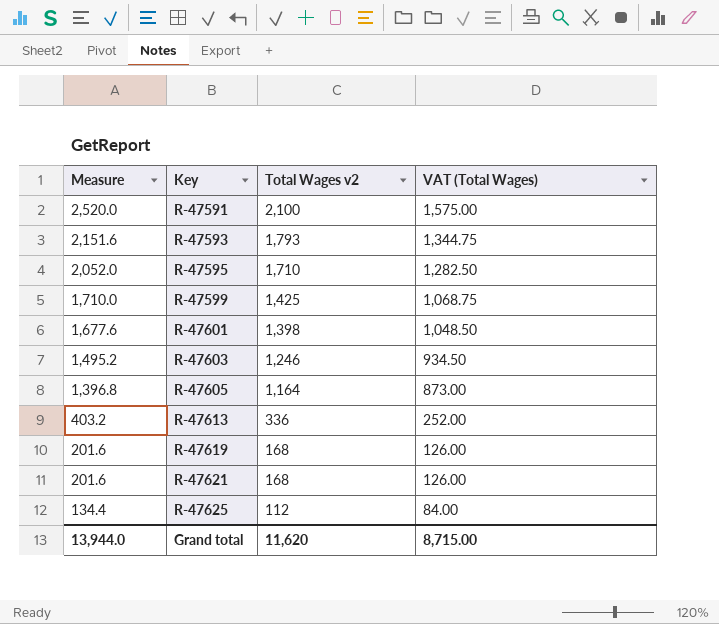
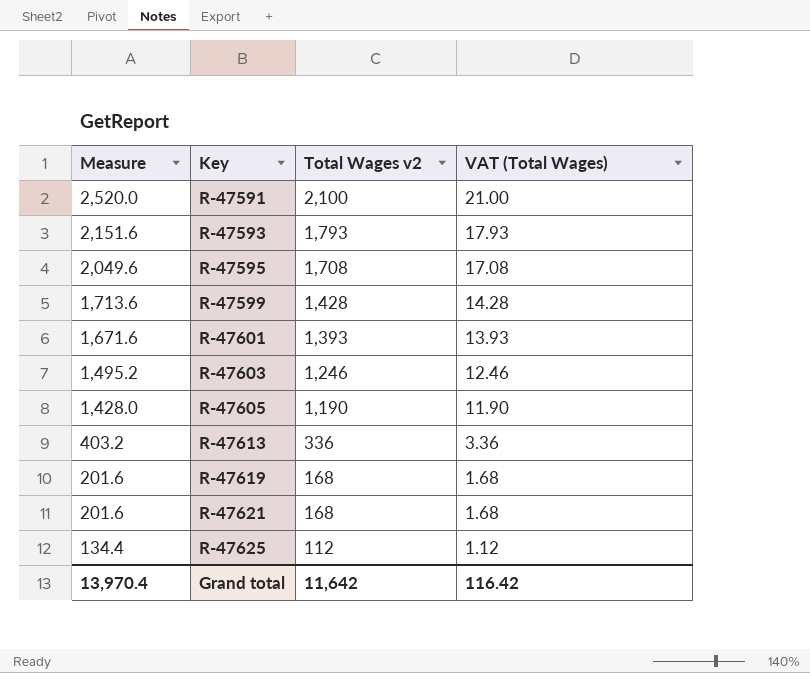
column VAT (Total Wages) | formula: [Total Wages v2] * 0.75 -> [Total Wages v2] * 0.01
R-47595 | Measure: 2,052.0 -> 2,049.6
R-47595 | Total Wages v2: 1,710 -> 1,708
R-47599 | Measure: 1,710.0 -> 1,713.6
R-47599 | Total Wages v2: 1,425 -> 1,428
R-47601 | Measure: 1,677.6 -> 1,671.6
R-47601 | Total Wages v2: 1,398 -> 1,393
R-47605 | Measure: 1,396.8 -> 1,428.0
R-47605 | Total Wages v2: 1,164 -> 1,190
Grand total | Measure: 13,944.0 -> 13,970.4
Grand total | Total Wages v2: 11,620 -> 11,642
Grand total | VAT (Total Wages): 8,715.00 -> 116.42

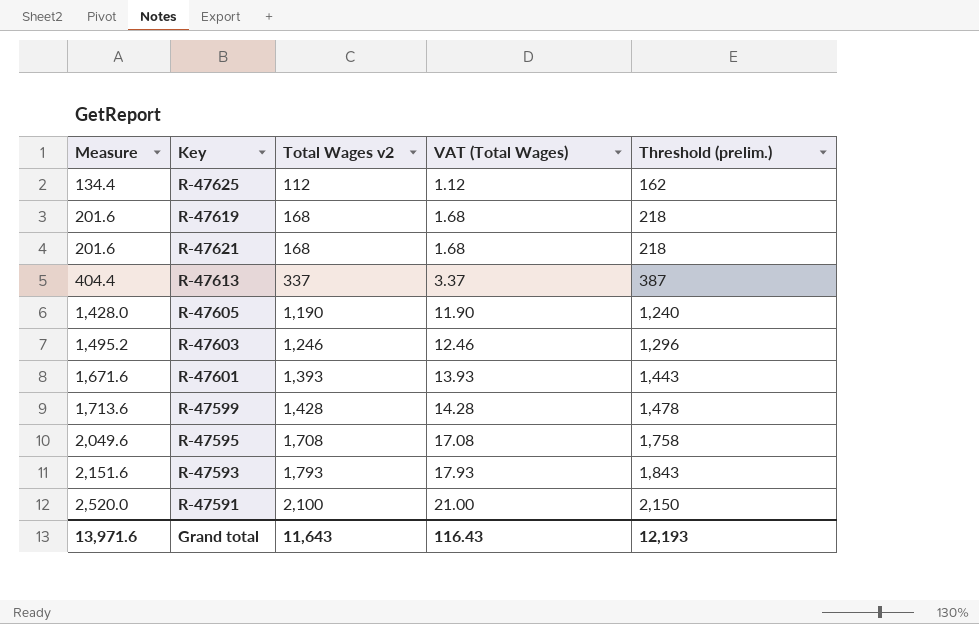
row order: Measure descending -> Measure ascending
column Threshold (prelim.) | formula: none -> [Total Wages v2] + 50
R-47613 | Measure: 403.2 -> 404.4
R-47613 | Total Wages v2: 336 -> 337
R-47613 | VAT (Total Wages): 3.36 -> 3.37
Grand total | Measure: 13,970.4 -> 13,971.6
Grand total | Total Wages v2: 11,642 -> 11,643
Grand total | VAT (Total Wages): 116.42 -> 116.43

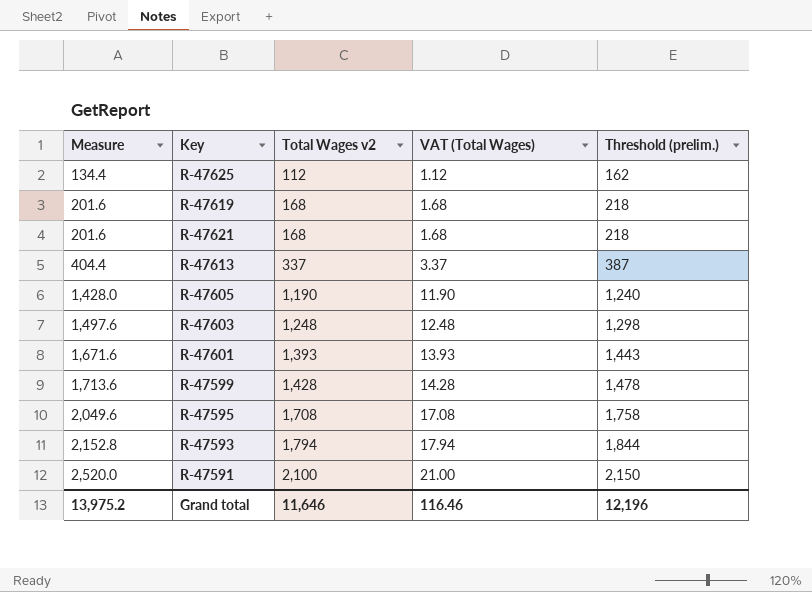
R-47603 | Measure: 1,495.2 -> 1,497.6
R-47603 | Total Wages v2: 1,246 -> 1,248
R-47603 | VAT (Total Wages): 12.46 -> 12.48
R-47603 | Threshold (prelim.): 1,296 -> 1,298
R-47593 | Measure: 2,151.6 -> 2,152.8
R-47593 | Total Wages v2: 1,793 -> 1,794
R-47593 | VAT (Total Wages): 17.93 -> 17.94
R-47593 | Threshold (prelim.): 1,843 -> 1,844
Grand total | Measure: 13,971.6 -> 13,975.2
Grand total | Total Wages v2: 11,643 -> 11,646
Grand total | VAT (Total Wages): 116.43 -> 116.46
Grand total | Threshold (prelim.): 12,193 -> 12,196

